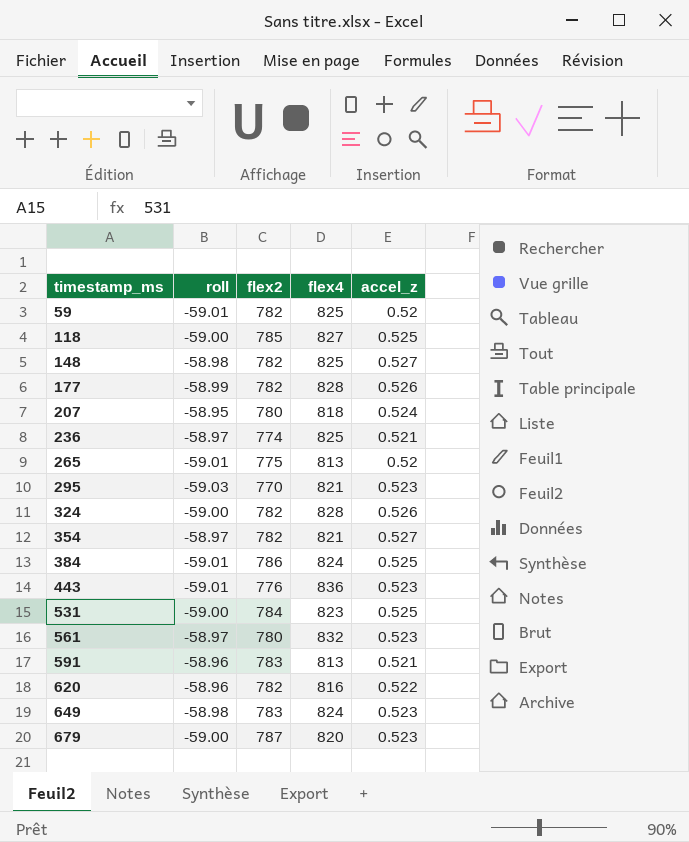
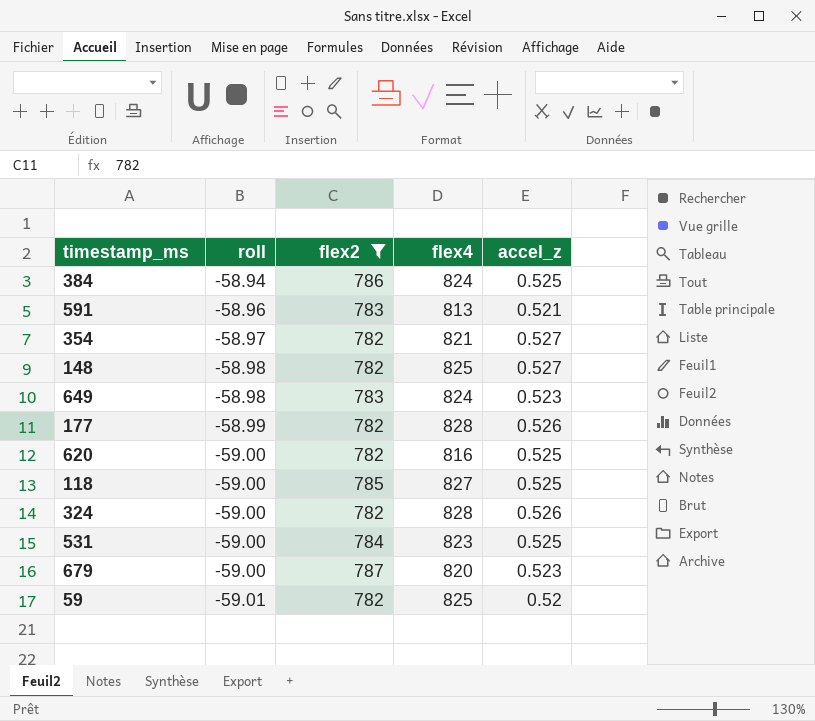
filter: none -> flex2 >= 782
row order: timestamp_ms ascending -> roll descending
384 | roll: -59.01 -> -58.94
620 | roll: -58.96 -> -59.00
620 | accel_z: 0.522 -> 0.525

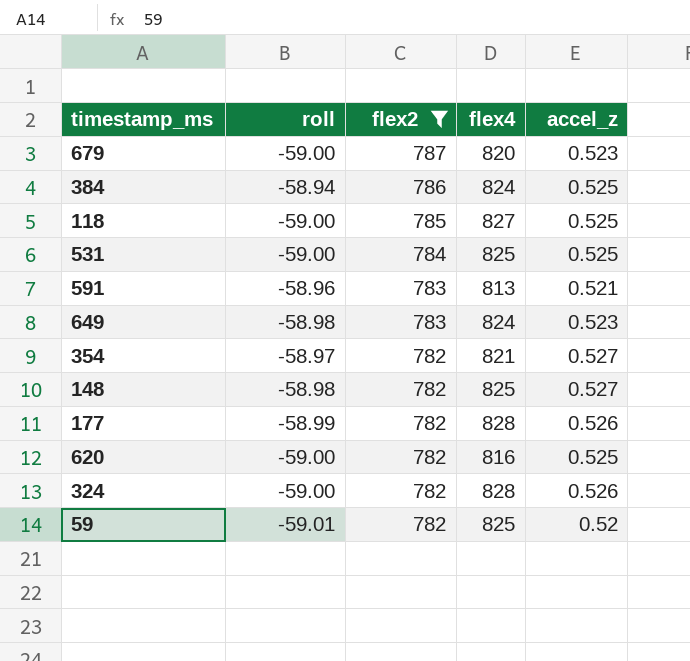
row order: roll descending -> flex2 descending
531 | flex4: 823 -> 825

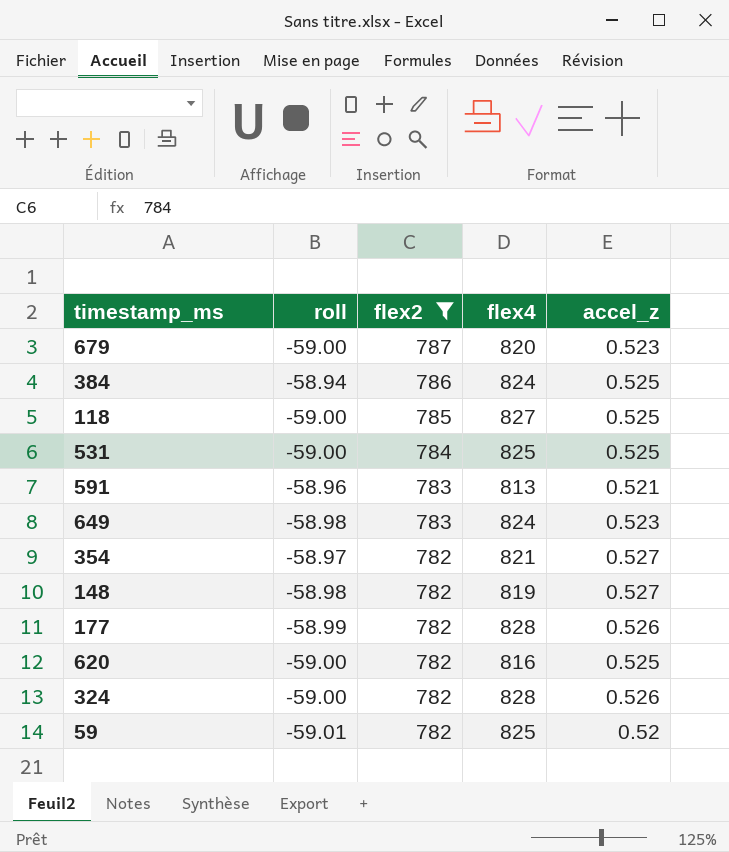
148 | flex4: 825 -> 819

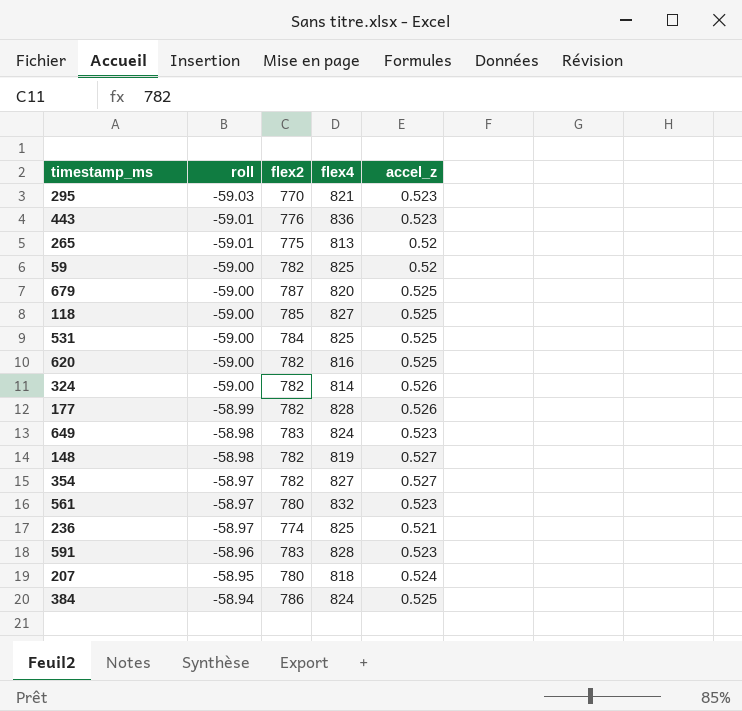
filter: flex2 >= 782 -> none
row order: flex2 descending -> roll ascending
59 | roll: -59.01 -> -59.00
679 | accel_z: 0.523 -> 0.525
324 | flex4: 828 -> 814
354 | flex4: 821 -> 827
591 | flex4: 813 -> 828
591 | accel_z: 0.521 -> 0.523

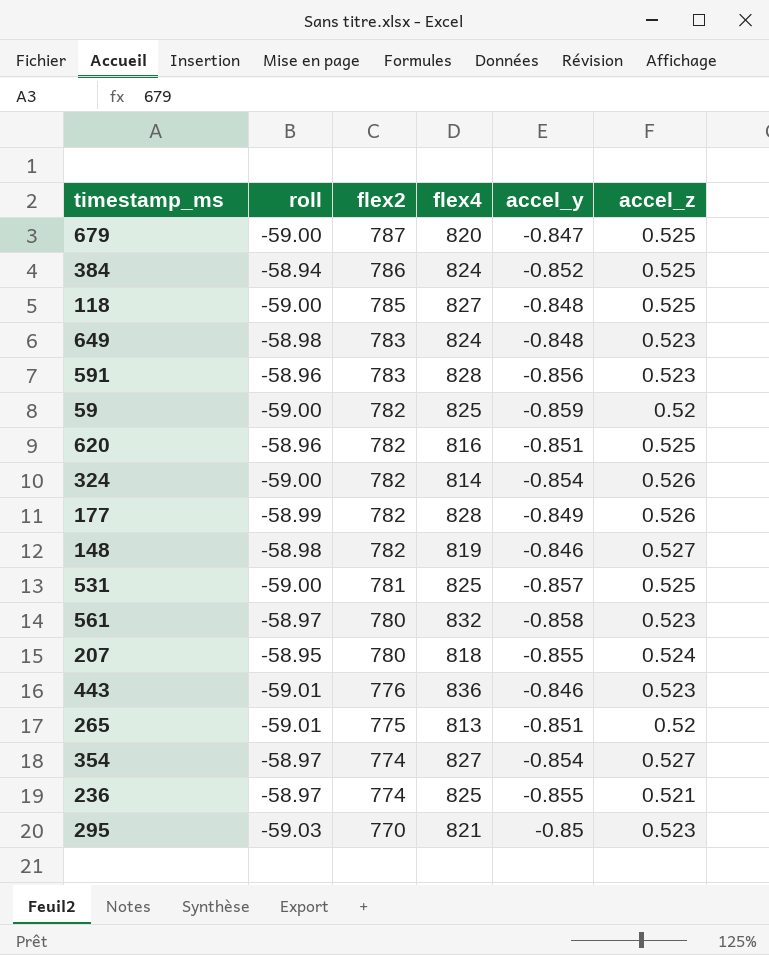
row order: roll ascending -> flex2 descending
column accel_y | position: none -> 5
620 | roll: -59.00 -> -58.96
531 | flex2: 784 -> 781
354 | flex2: 782 -> 774

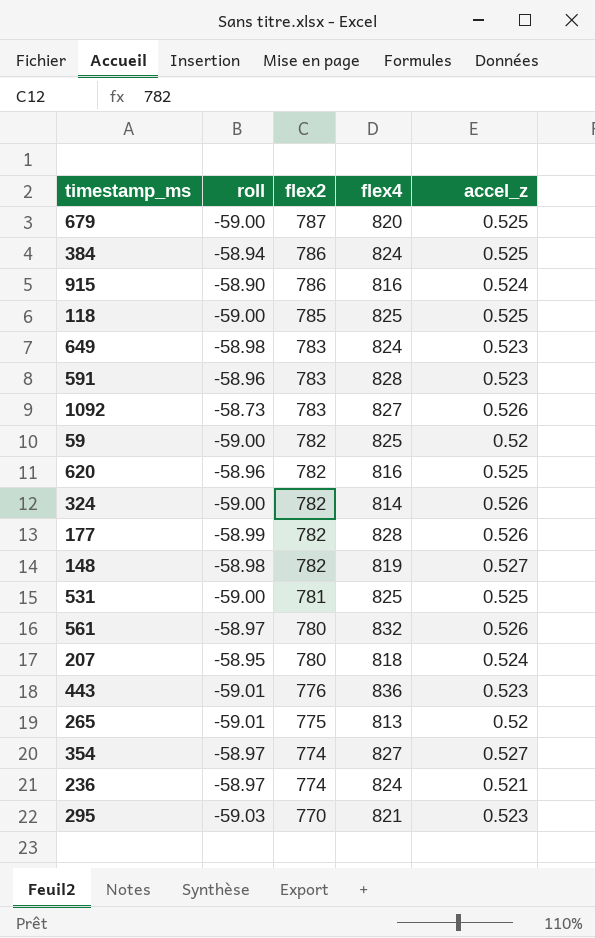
column accel_y | position: 5 -> none
row 915: none -> -58.90 | 786 | 816 | 0.524
118 | flex4: 827 -> 825
row 1092: none -> -58.73 | 783 | 827 | 0.526
561 | accel_z: 0.523 -> 0.526
236 | flex4: 825 -> 824

